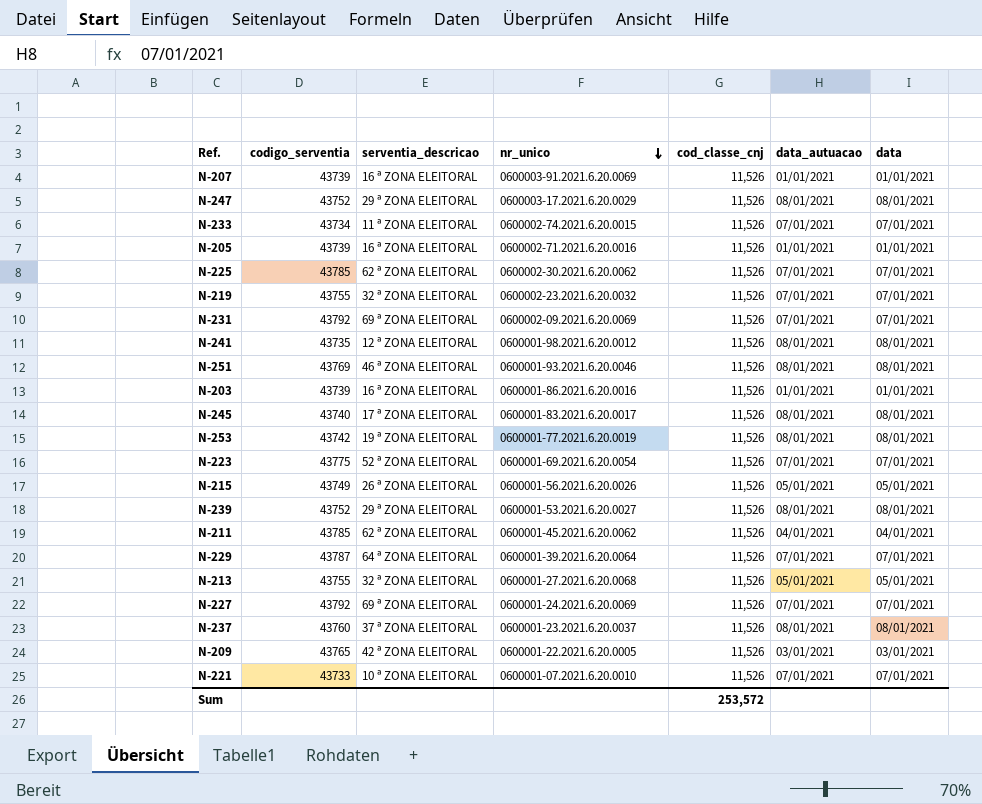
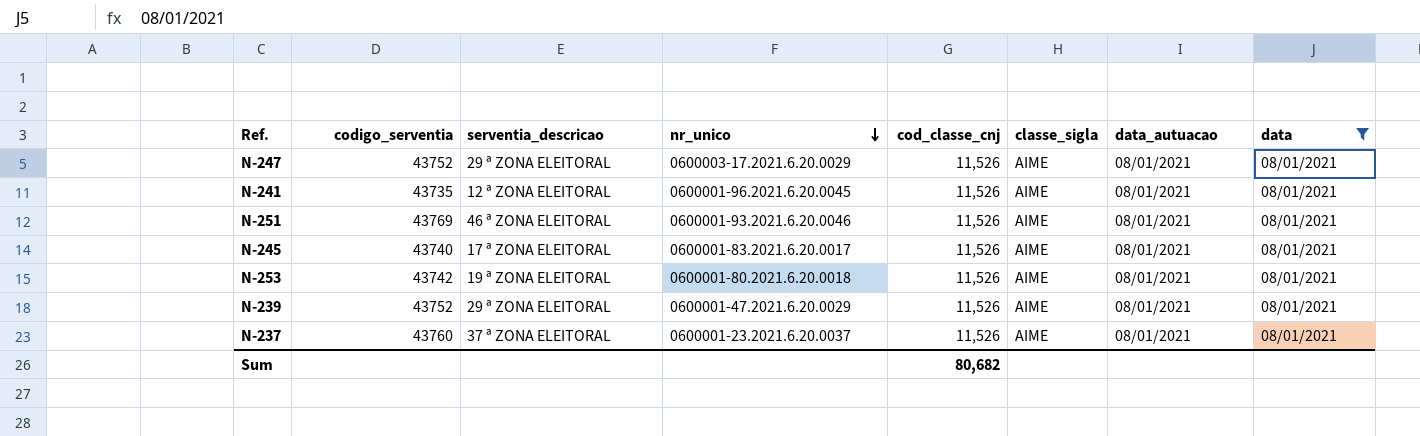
filter: none -> data = 08/01/2021
column classe_sigla | position: none -> 6
N-241 | nr_unico: 0600001-98.2021.6.20.0012 -> 0600001-96.2021.6.20.0045
N-253 | nr_unico: 0600001-77.2021.6.20.0019 -> 0600001-80.2021.6.20.0018
N-239 | nr_unico: 0600001-53.2021.6.20.0027 -> 0600001-47.2021.6.20.0029
Sum | cod_classe_cnj: 253,572 -> 80,682

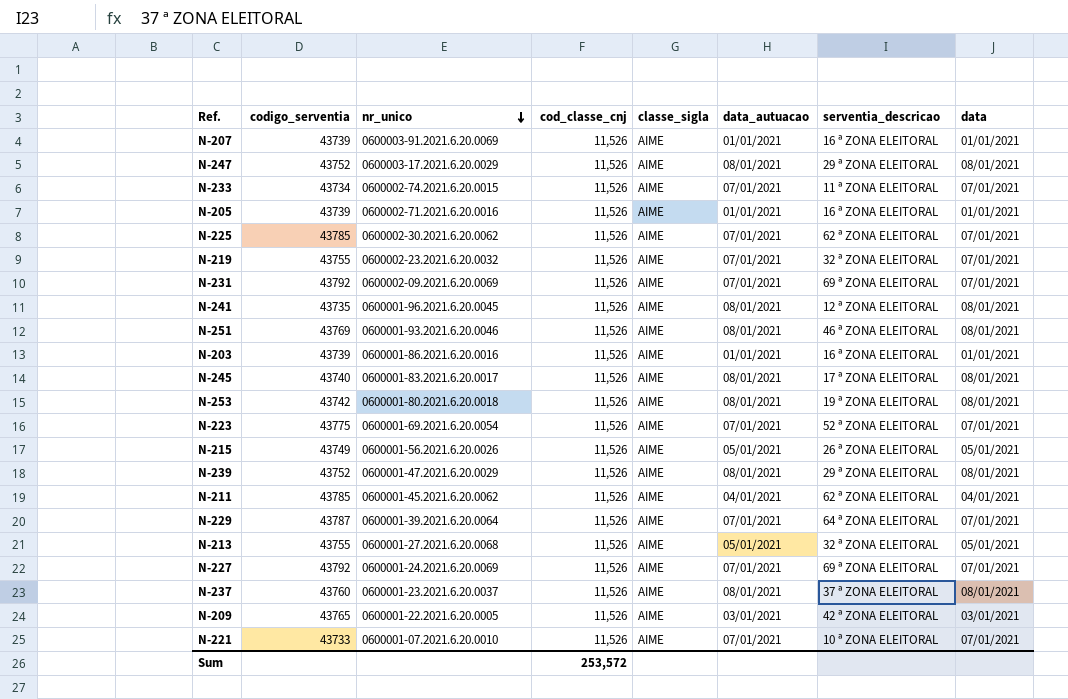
filter: data = 08/01/2021 -> none
column serventia_descricao | position: 3 -> 7
Sum | cod_classe_cnj: 80,682 -> 253,572

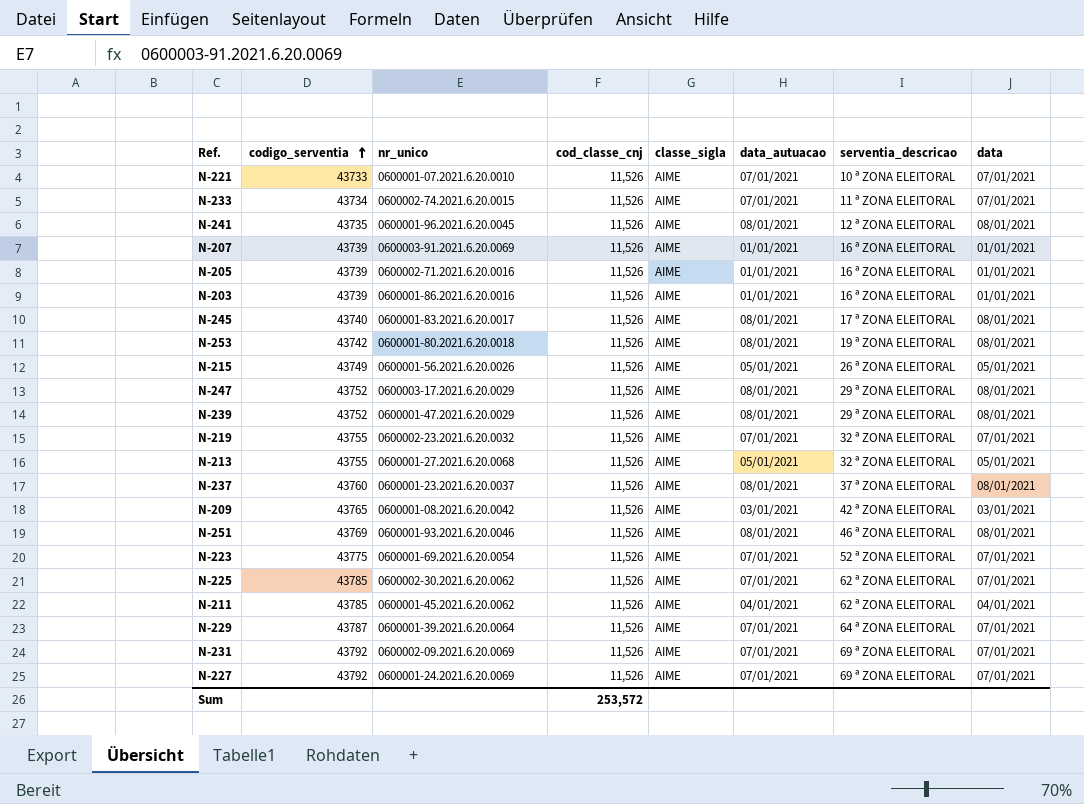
row order: nr_unico descending -> codigo_serventia ascending
N-209 | nr_unico: 0600001-22.2021.6.20.0005 -> 0600001-08.2021.6.20.0042

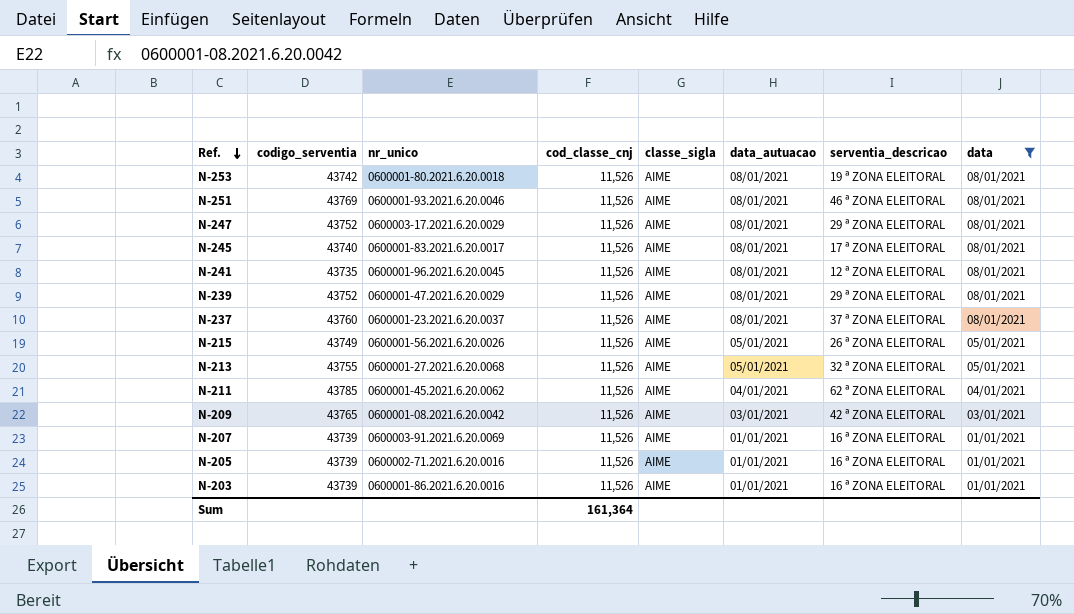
filter: none -> data != 07/01/2021
row order: codigo_serventia ascending -> Ref. descending
Sum | cod_classe_cnj: 253,572 -> 161,364

